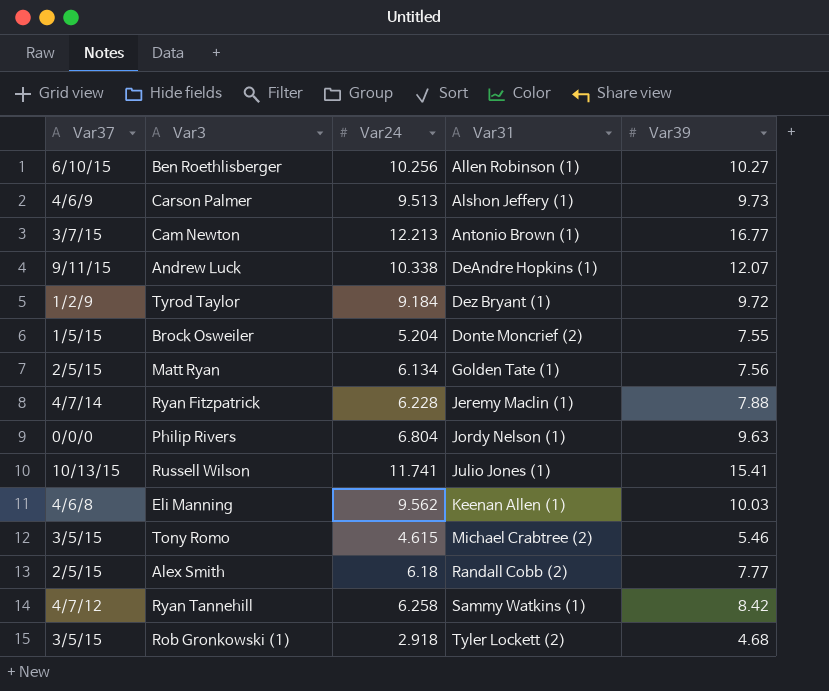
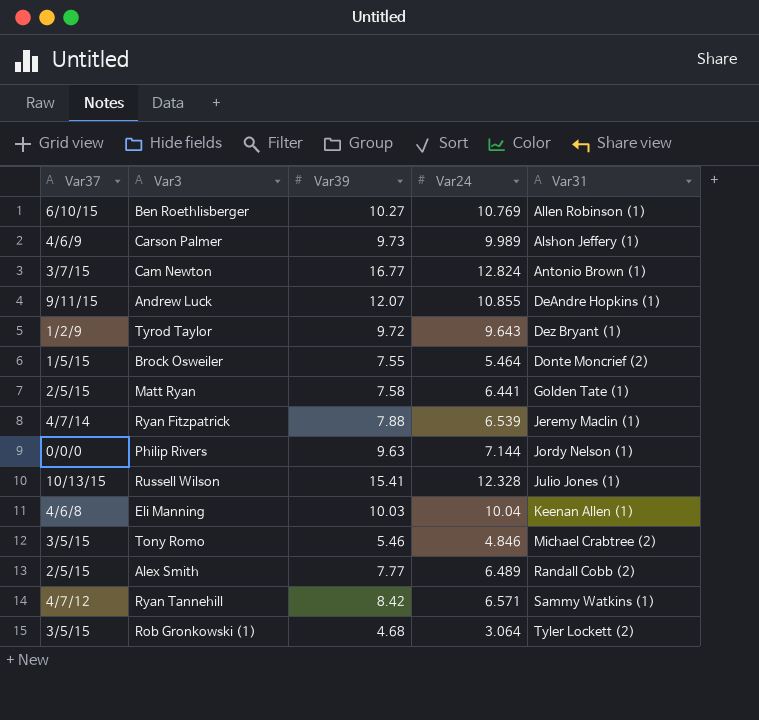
column Var39 | position: 5 -> 3
Ben Roethlisberger | Var24: 10.256 -> 10.769
Carson Palmer | Var24: 9.513 -> 9.989
Cam Newton | Var24: 12.213 -> 12.824
Andrew Luck | Var24: 10.338 -> 10.855
Tyrod Taylor | Var24: 9.184 -> 9.643
Brock Osweiler | Var24: 5.204 -> 5.464
Matt Ryan | Var39: 7.56 -> 7.58
Matt Ryan | Var24: 6.134 -> 6.441
Ryan Fitzpatrick | Var24: 6.228 -> 6.539
Philip Rivers | Var24: 6.804 -> 7.144
Russell Wilson | Var24: 11.741 -> 12.328
Eli Manning | Var24: 9.562 -> 10.04
Tony Romo | Var24: 4.615 -> 4.846
Alex Smith | Var24: 6.18 -> 6.489
Ryan Tannehill | Var24: 6.258 -> 6.571
Rob Gronkowski (1) | Var24: 2.918 -> 3.064

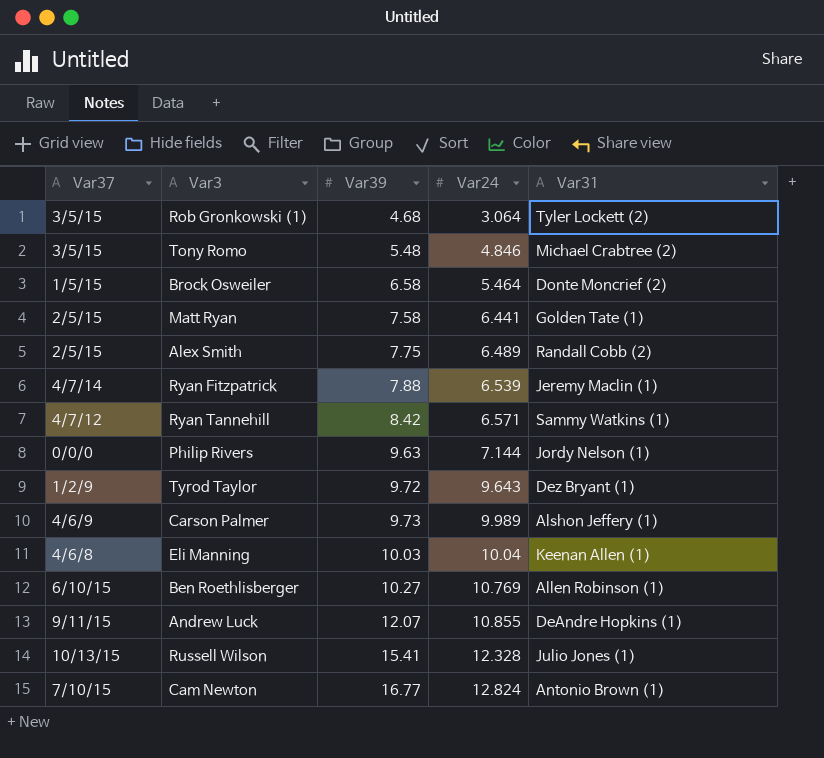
row order: Var31 ascending -> Var39 ascending
Tony Romo | Var39: 5.46 -> 5.48
Brock Osweiler | Var39: 7.55 -> 6.58
Alex Smith | Var39: 7.77 -> 7.75
Cam Newton | Var37: 3/7/15 -> 7/10/15

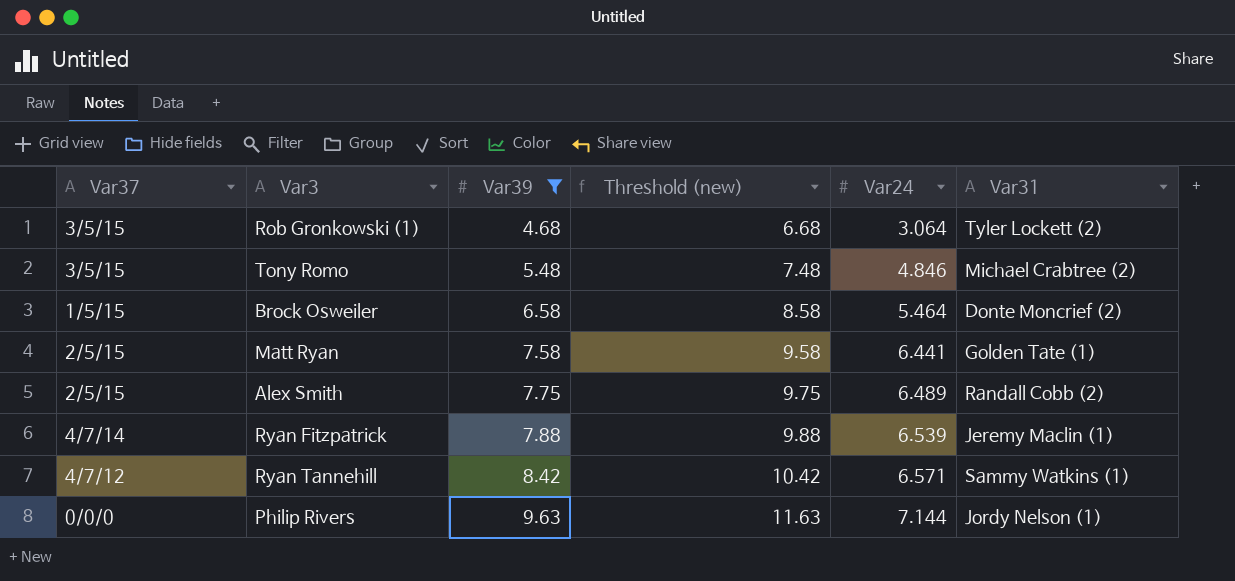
filter: none -> Var39 <= 9.63
column Threshold (new) | formula: none -> [Var39] + 2

